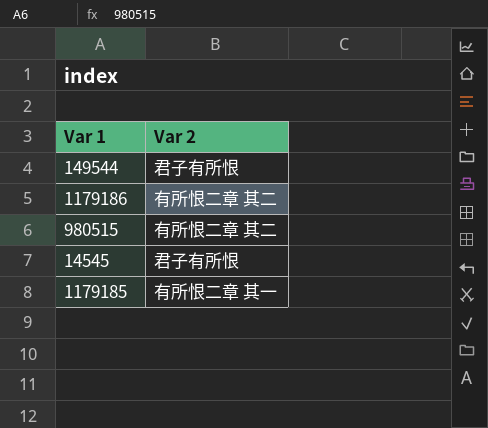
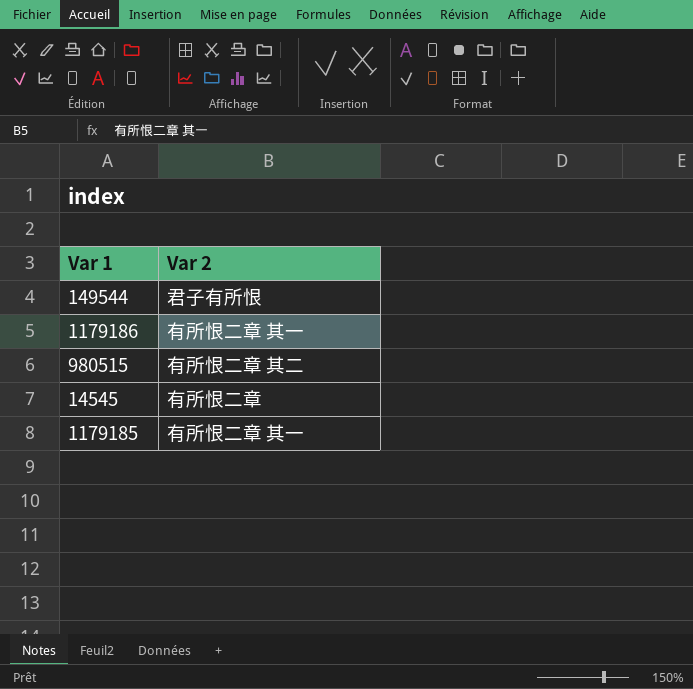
1179186 | Var 2: 有所恨二章 其二 -> 有所恨二章 其一
14545 | Var 2: 君子有所恨 -> 有所恨二章

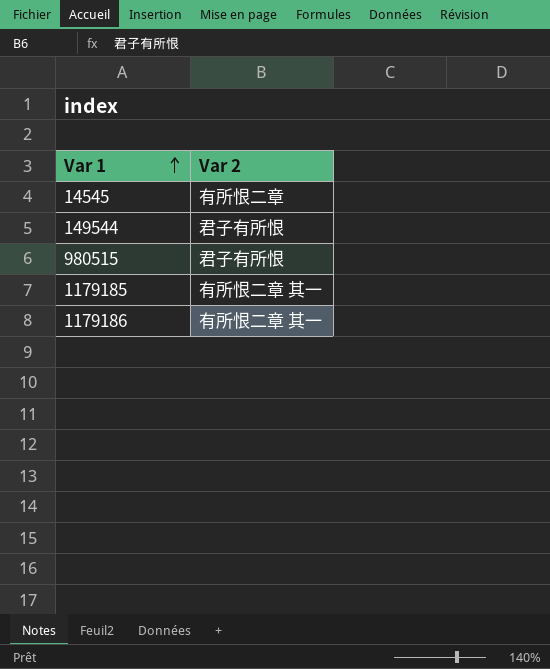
row order: none -> Var 1 ascending
980515 | Var 2: 有所恨二章 其二 -> 君子有所恨

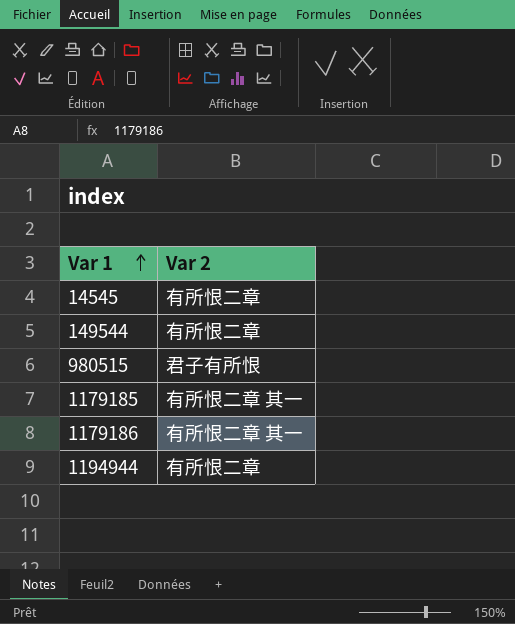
149544 | Var 2: 君子有所恨 -> 有所恨二章
row 1194944: none -> 有所恨二章

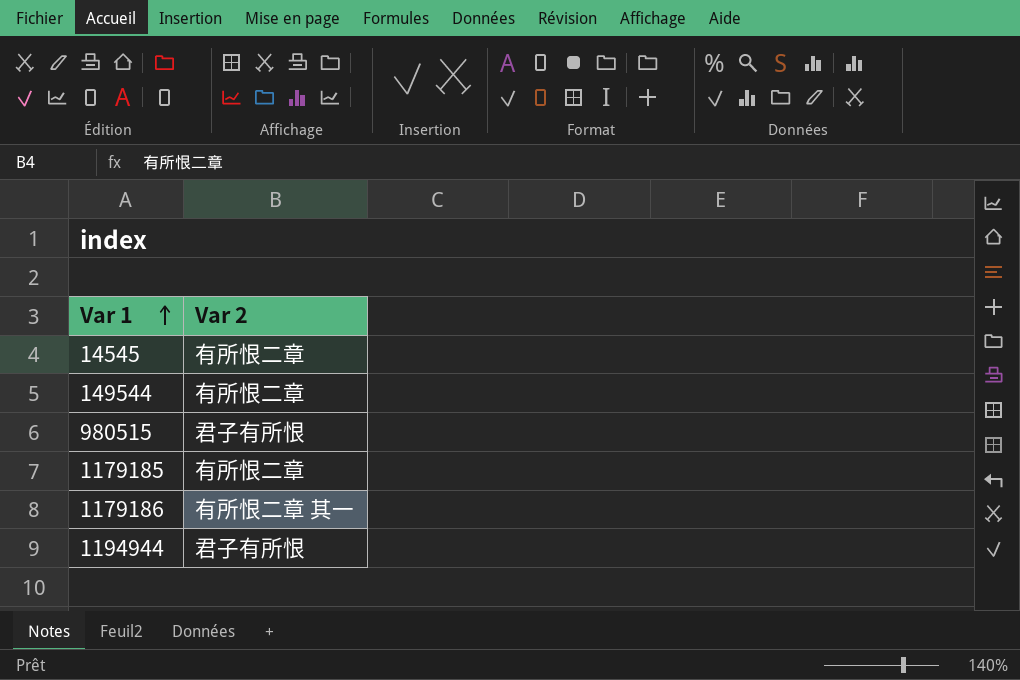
1179185 | Var 2: 有所恨二章 其一 -> 有所恨二章
1194944 | Var 2: 有所恨二章 -> 君子有所恨

